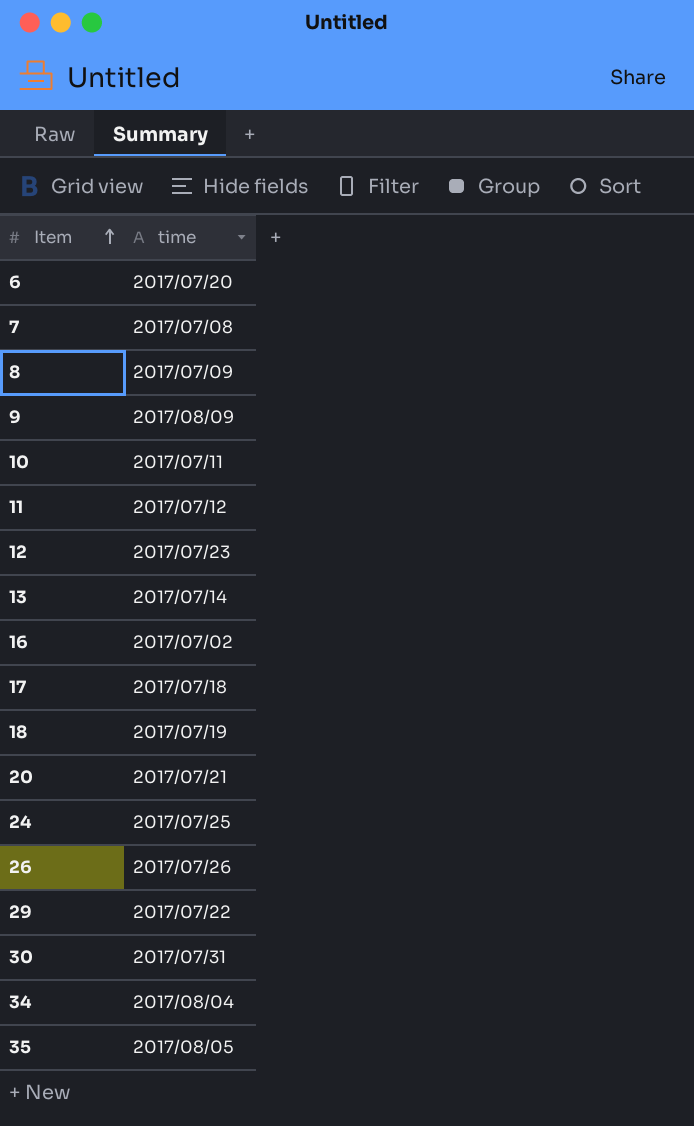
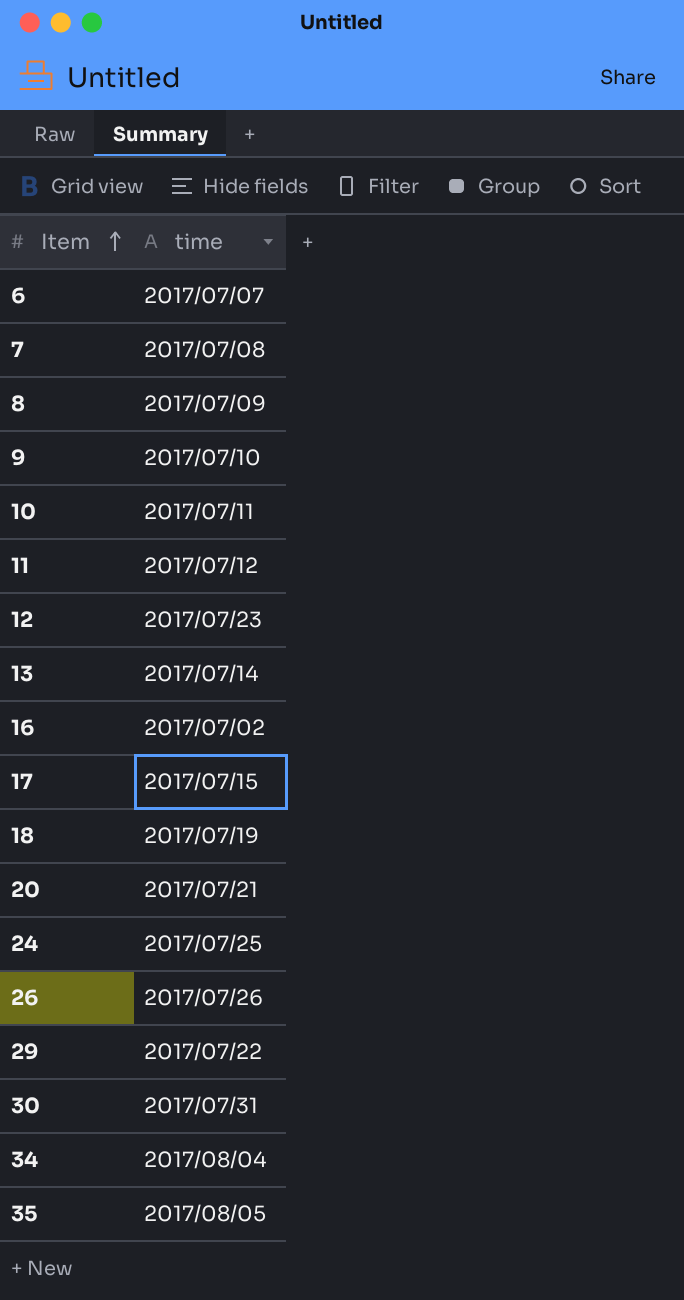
6 | time: 2017/07/20 -> 2017/07/07
9 | time: 2017/08/09 -> 2017/07/10
17 | time: 2017/07/18 -> 2017/07/15

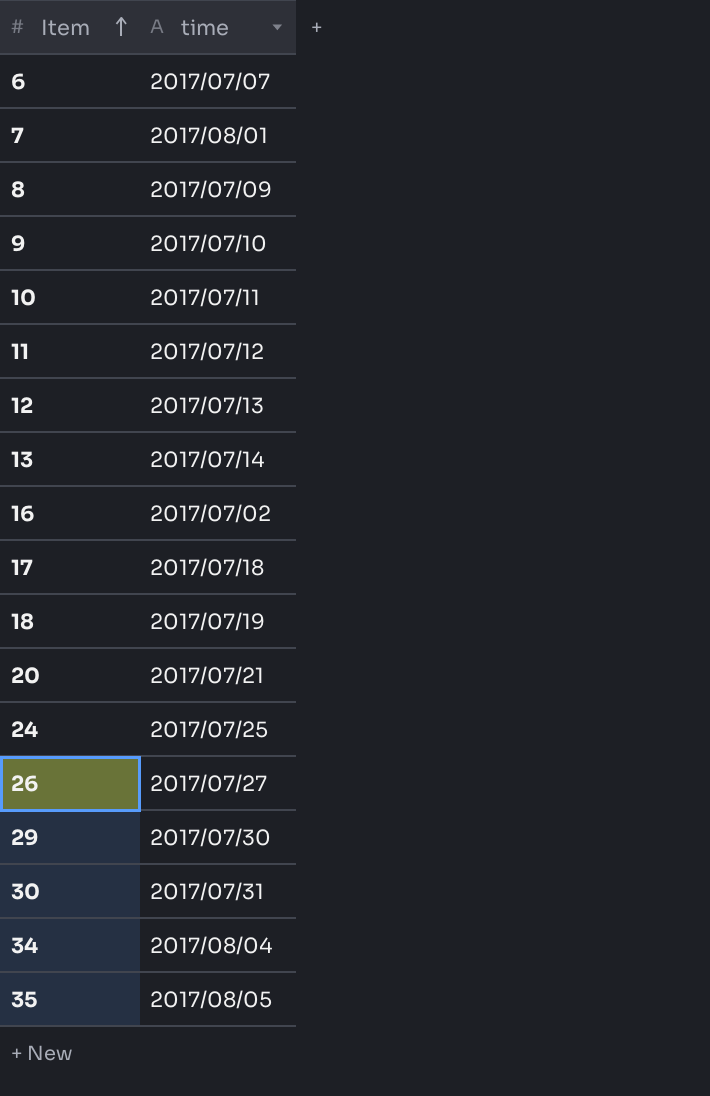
7 | time: 2017/07/08 -> 2017/08/01
12 | time: 2017/07/23 -> 2017/07/13
17 | time: 2017/07/15 -> 2017/07/18
26 | time: 2017/07/26 -> 2017/07/27
29 | time: 2017/07/22 -> 2017/07/30

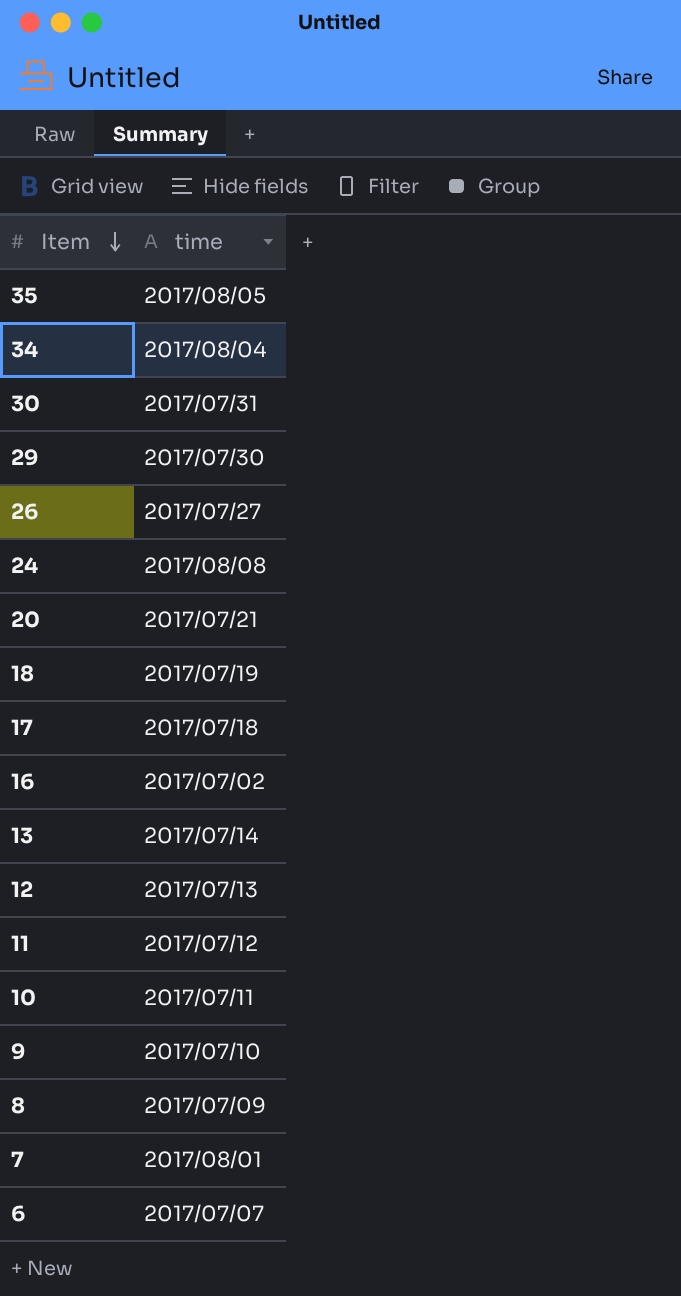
row order: Item ascending -> Item descending
24 | time: 2017/07/25 -> 2017/08/08

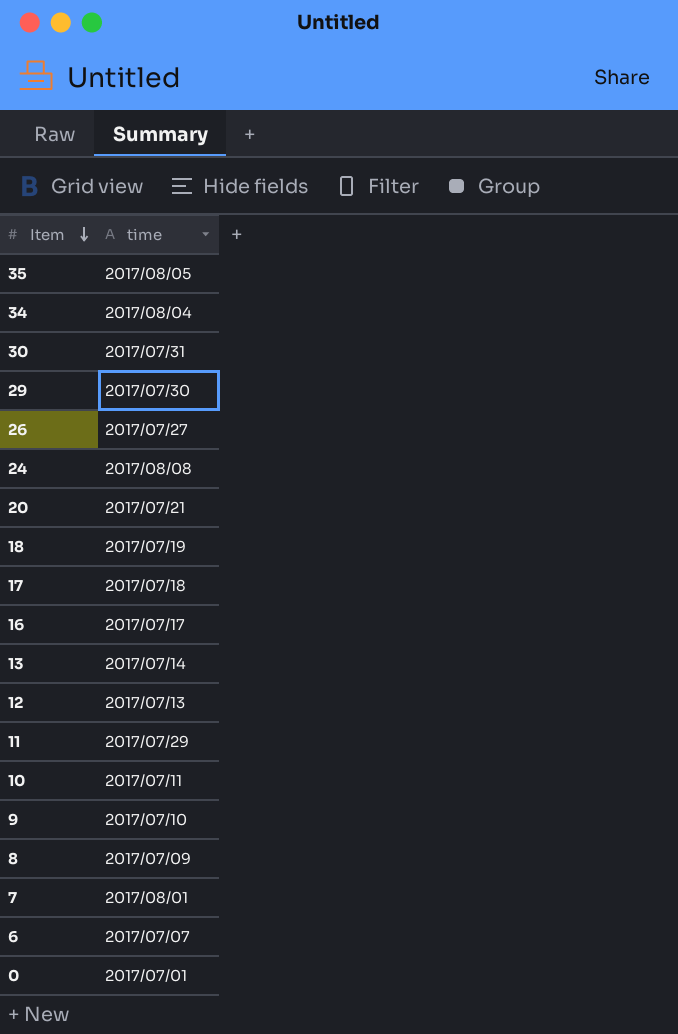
16 | time: 2017/07/02 -> 2017/07/17
11 | time: 2017/07/12 -> 2017/07/29
row 0: none -> 2017/07/01

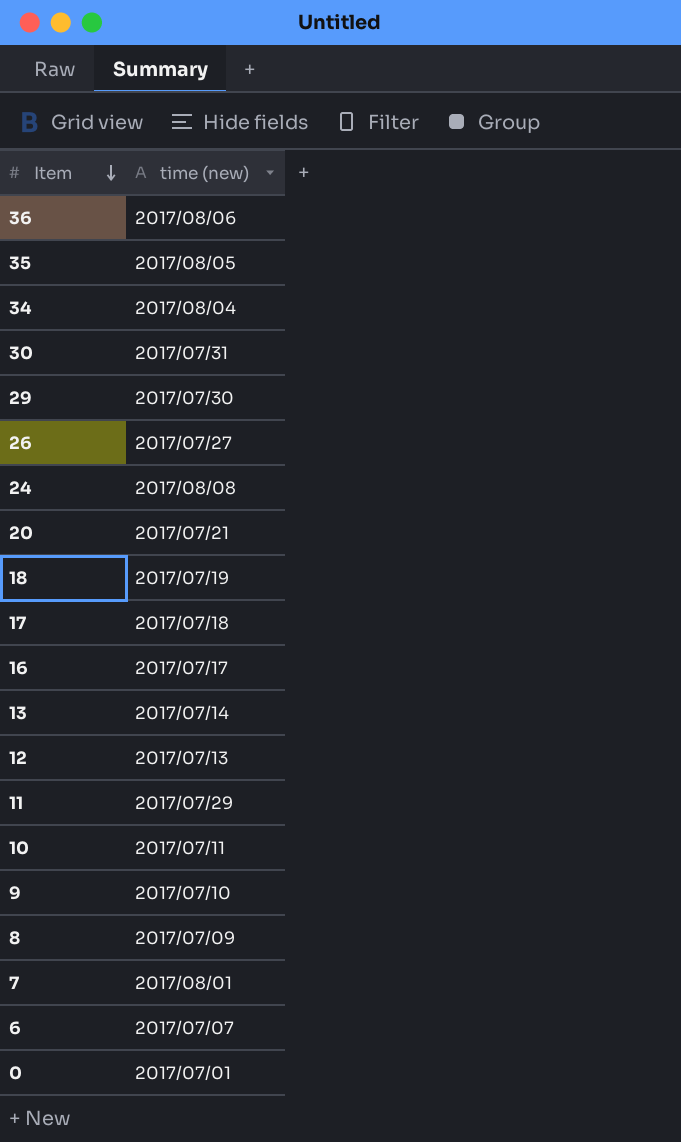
column name: time -> time (new)
row 36: none -> 2017/08/06

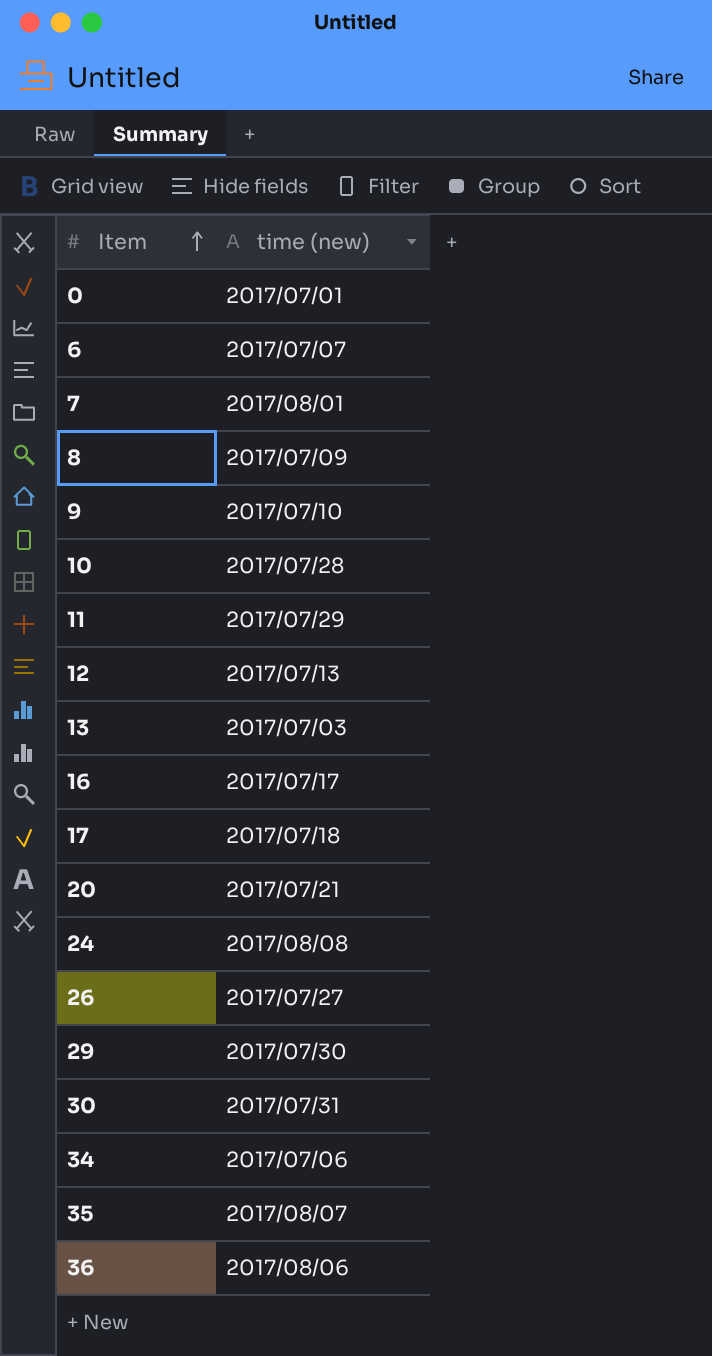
row order: Item descending -> Item ascending
row 18: 2017/07/19 -> none
10 | time (new): 2017/07/11 -> 2017/07/28
13 | time (new): 2017/07/14 -> 2017/07/03
34 | time (new): 2017/08/04 -> 2017/07/06
35 | time (new): 2017/08/05 -> 2017/08/07

